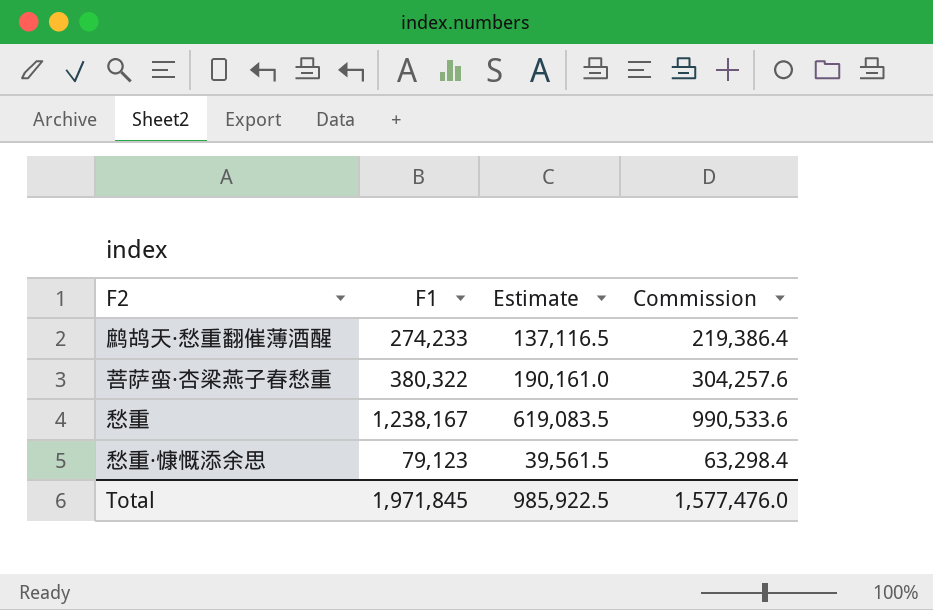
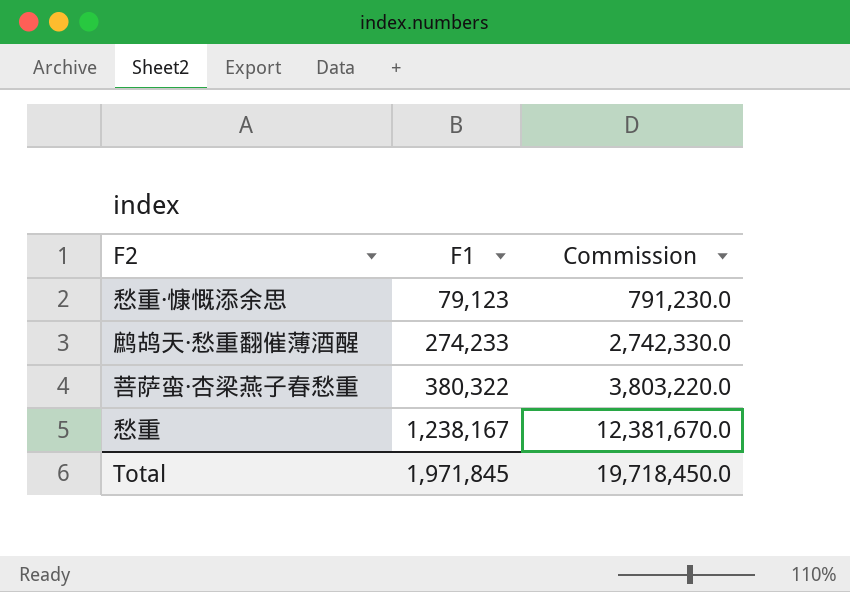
row order: none -> F1 ascending
column Estimate | formula: [F1] * 0.5 -> none
column Commission | formula: [F1] * 0.8 -> [F1] * 10
Total | Commission: 1,577,476.0 -> 19,718,450.0

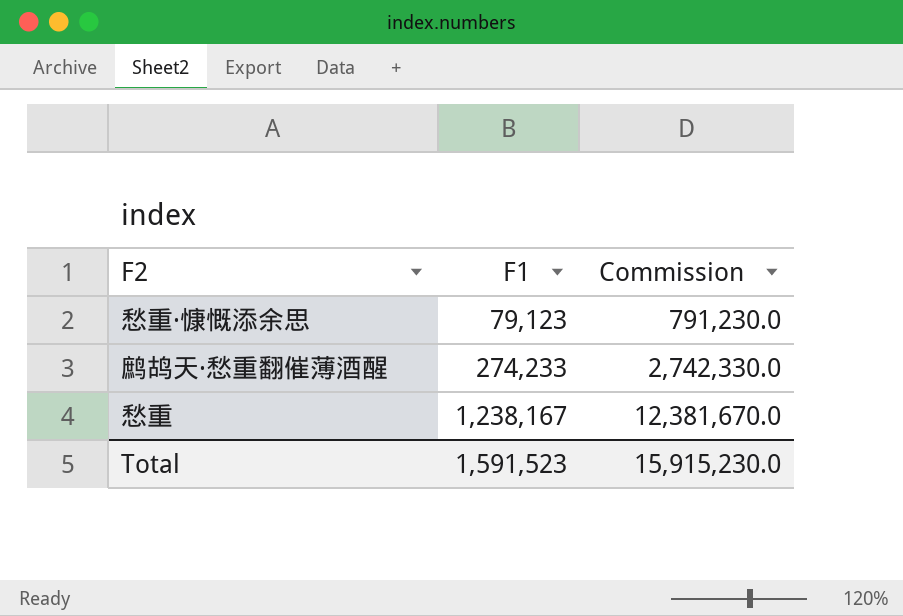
row 菩萨蛮·杏梁燕子春愁重: 380,322 | 3,803,220.0 -> none
Total | F1: 1,971,845 -> 1,591,523
Total | Commission: 19,718,450.0 -> 15,915,230.0

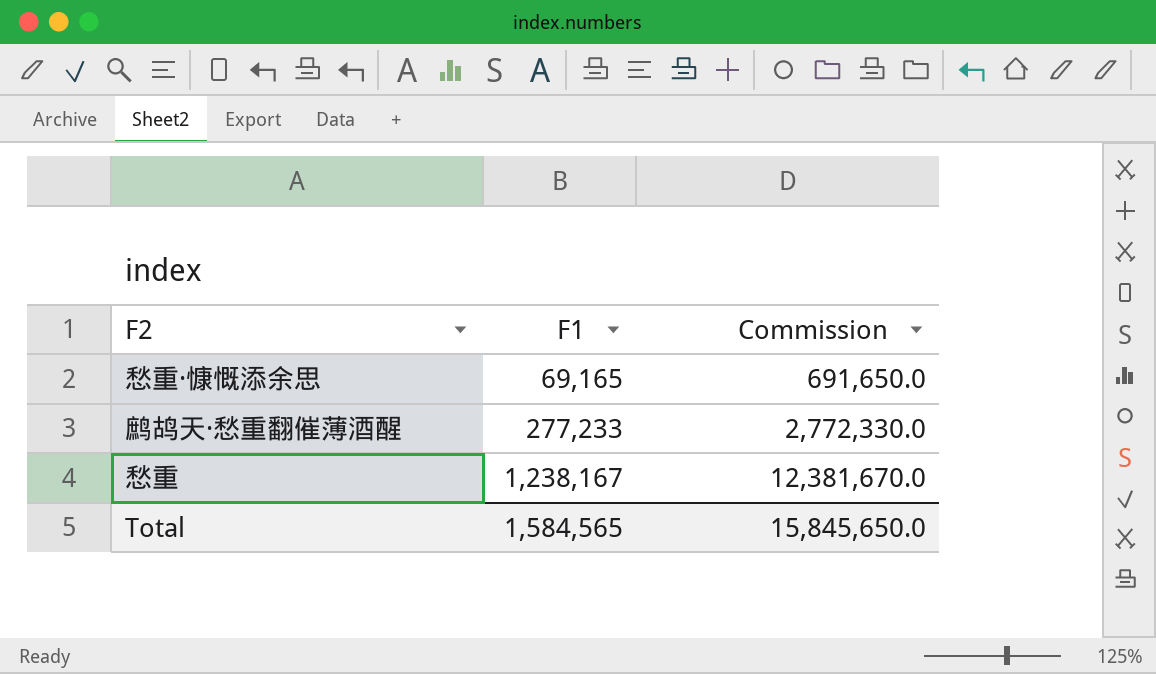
愁重·慷慨添余思 | F1: 79,123 -> 69,165
愁重·慷慨添余思 | Commission: 791,230.0 -> 691,650.0
鹧鸪天·愁重翻催薄酒醒 | F1: 274,233 -> 277,233
鹧鸪天·愁重翻催薄酒醒 | Commission: 2,742,330.0 -> 2,772,330.0
Total | F1: 1,591,523 -> 1,584,565
Total | Commission: 15,915,230.0 -> 15,845,650.0

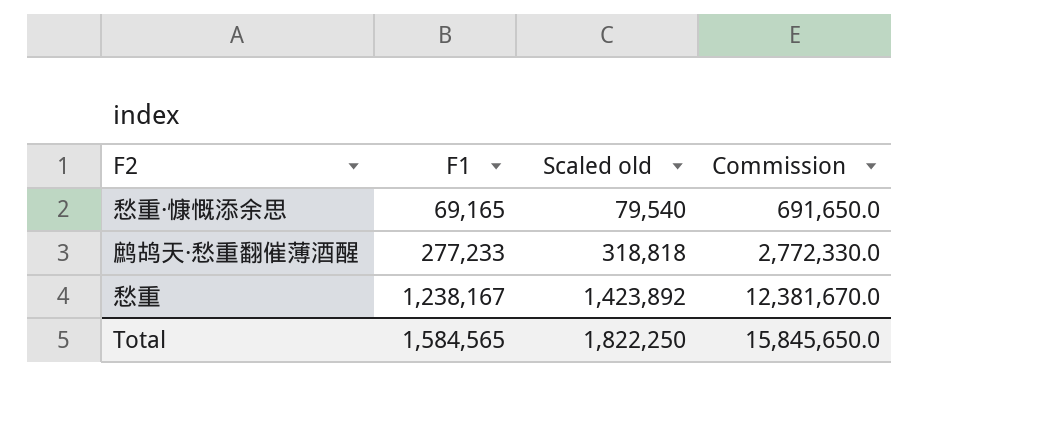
column Scaled old | formula: none -> [F1] * 1.15

